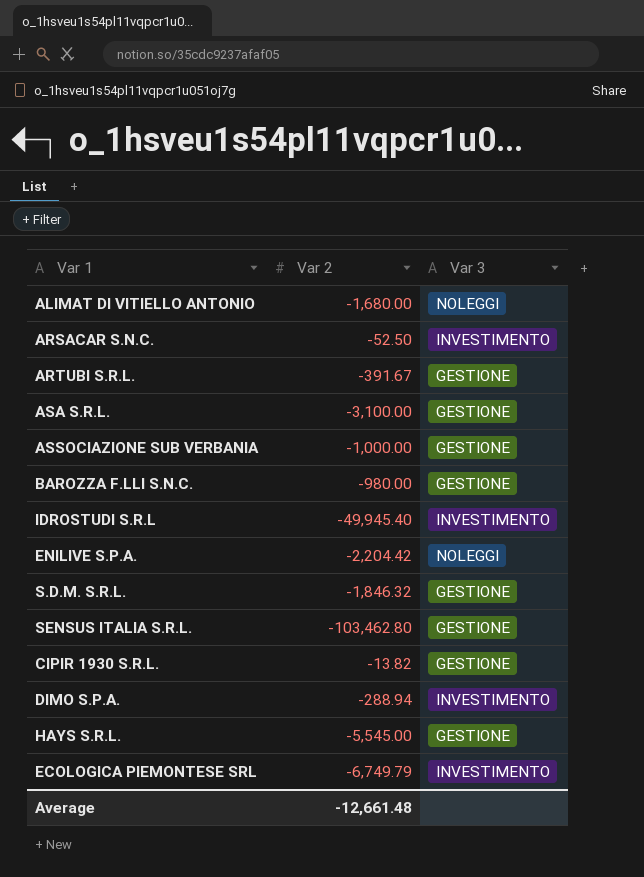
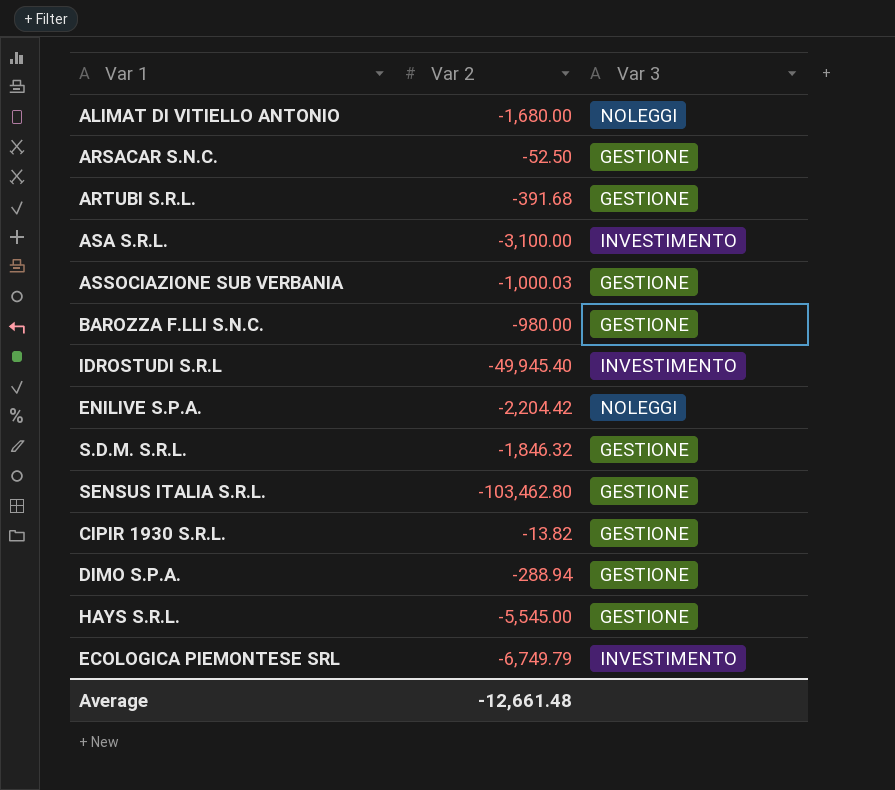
ARSACAR S.N.C. | Var 3: INVESTIMENTO -> GESTIONE
ARTUBI S.R.L. | Var 2: -391.67 -> -391.68
ASA S.R.L. | Var 3: GESTIONE -> INVESTIMENTO
ASSOCIAZIONE SUB VERBANIA | Var 2: -1,000.00 -> -1,000.03
DIMO S.P.A. | Var 3: INVESTIMENTO -> GESTIONE

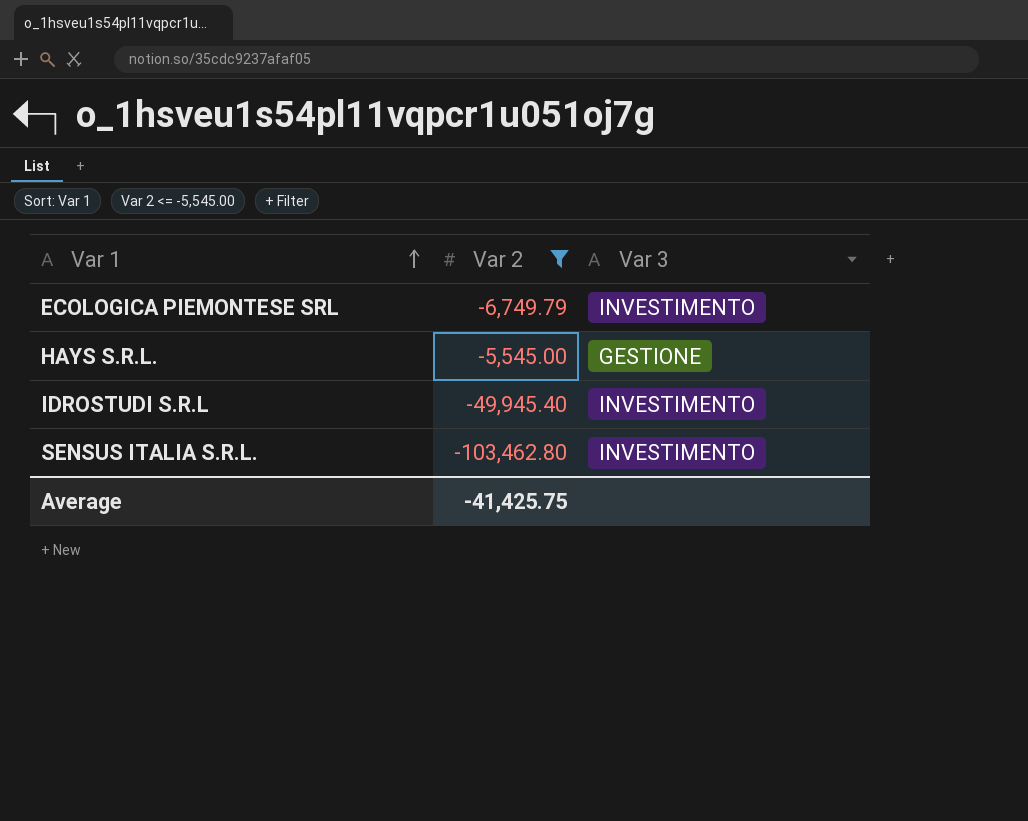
filter: none -> Var 2 <= -5,545.00
row order: none -> Var 1 ascending
SENSUS ITALIA S.R.L. | Var 3: GESTIONE -> INVESTIMENTO
Average | Var 2: -12,661.48 -> -41,425.75

